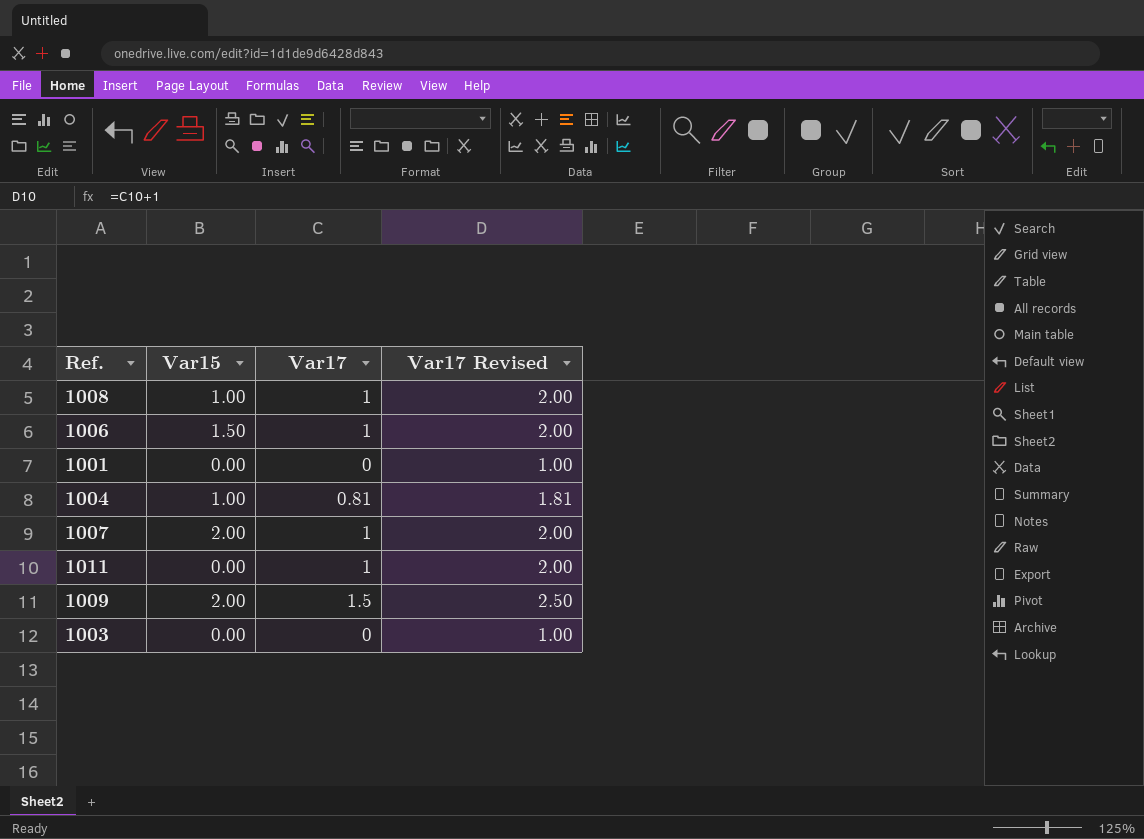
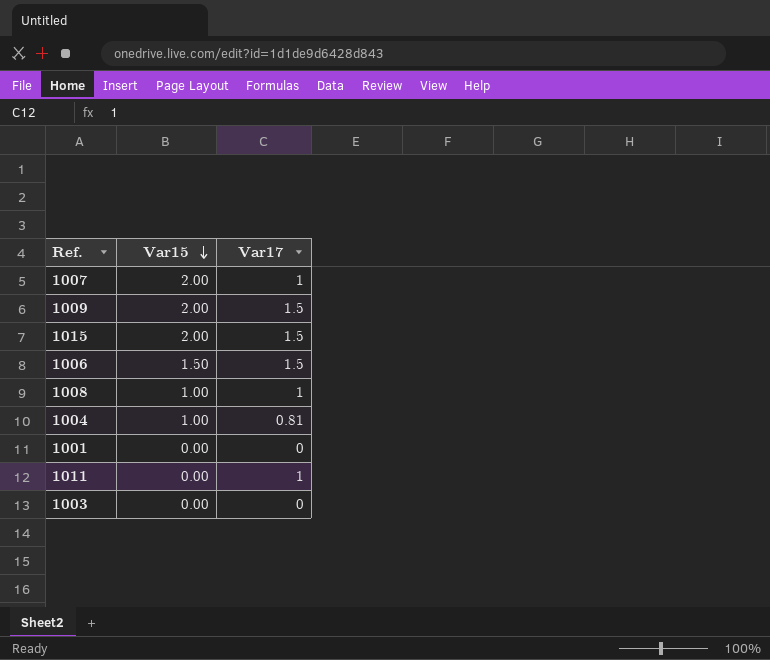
row order: none -> Var15 descending
column Var17 Revised | formula: [Var17] + 1 -> none
row 1015: none -> 2.00 | 1.5
1006 | Var17: 1 -> 1.5

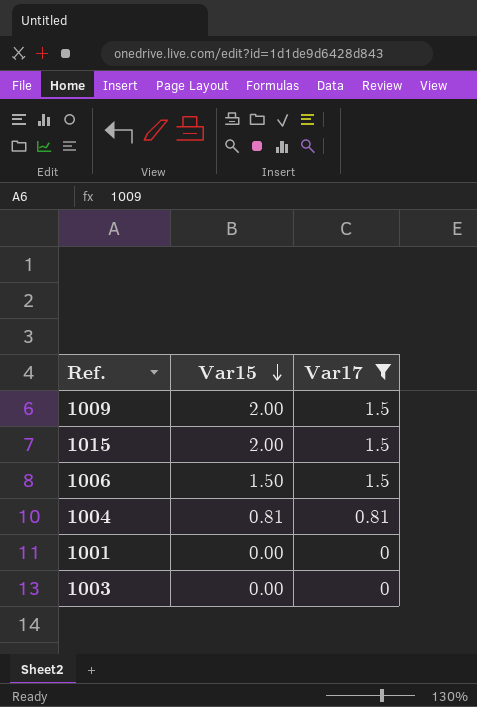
filter: none -> Var17 != 1
1004 | Var15: 1.00 -> 0.81

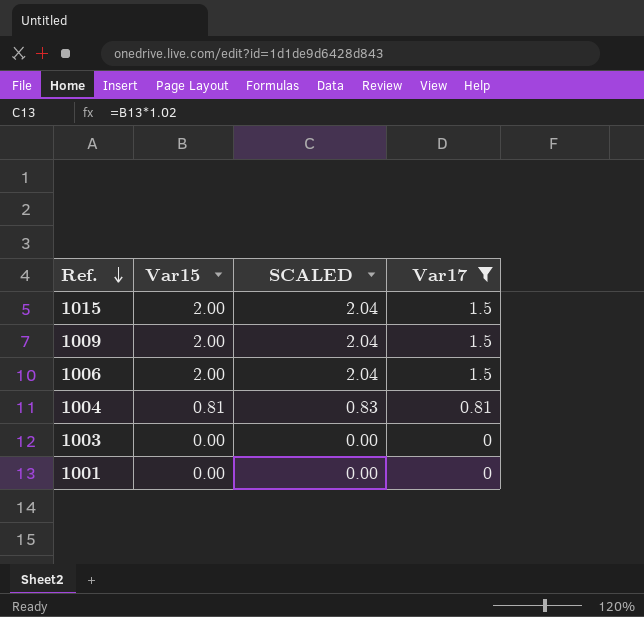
row order: Var15 descending -> Ref. descending
column SCALED | formula: none -> [Var15] * 1.02
1006 | Var15: 1.50 -> 2.00

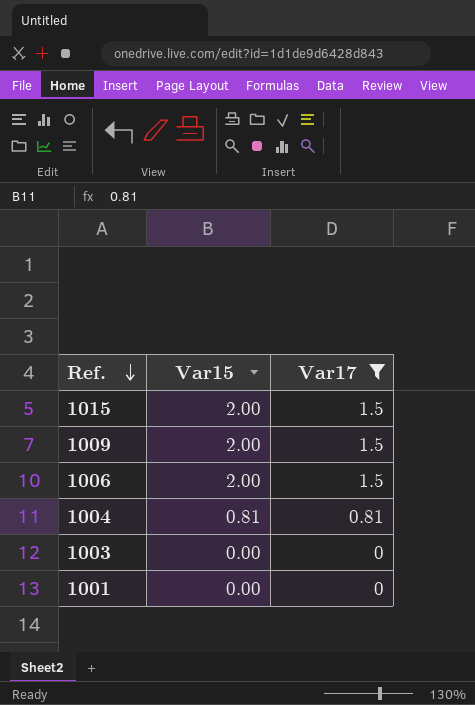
column SCALED | formula: [Var15] * 1.02 -> none

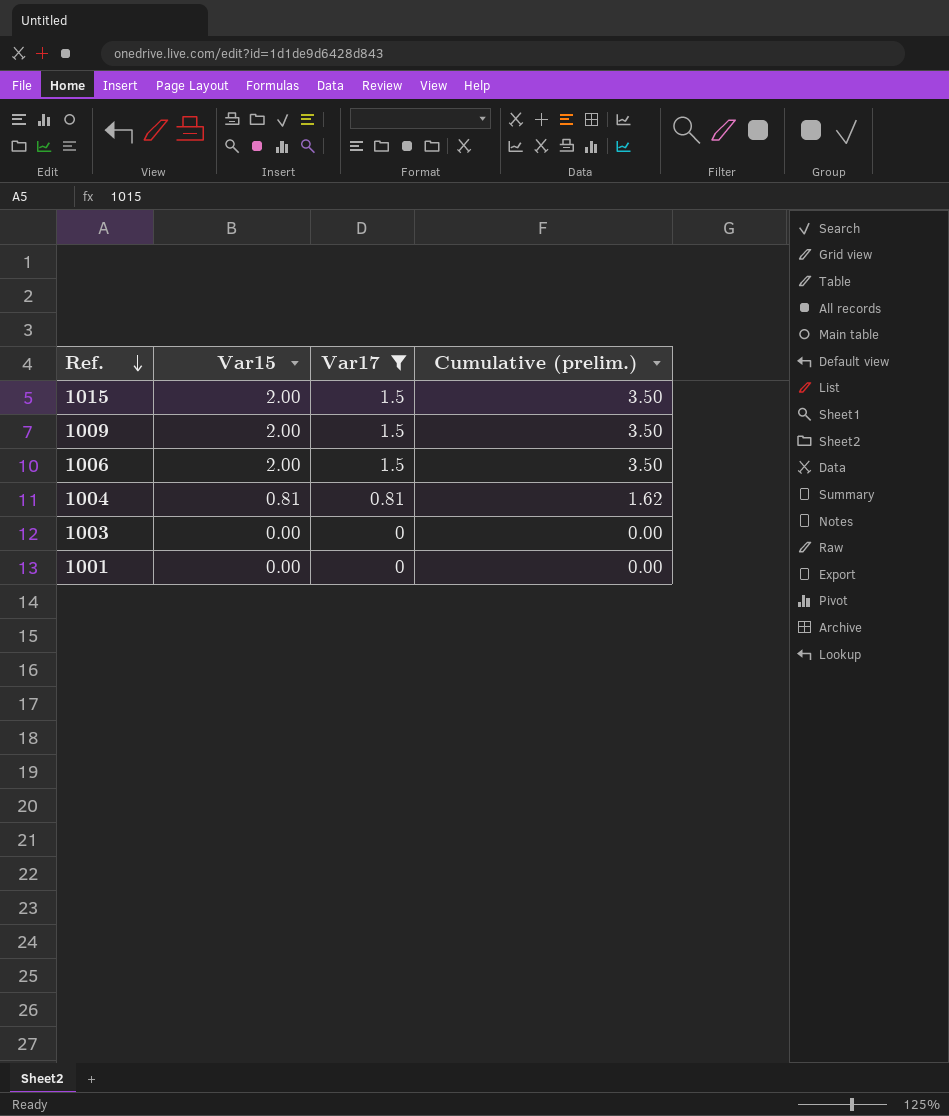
column Cumulative (prelim.) | formula: none -> [Var15] + [Var17]

